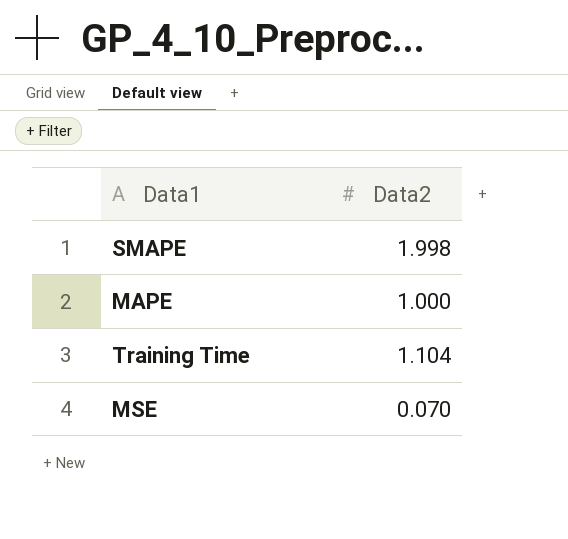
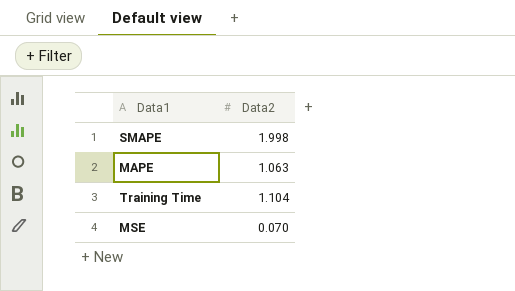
MAPE | Data2: 1.000 -> 1.063

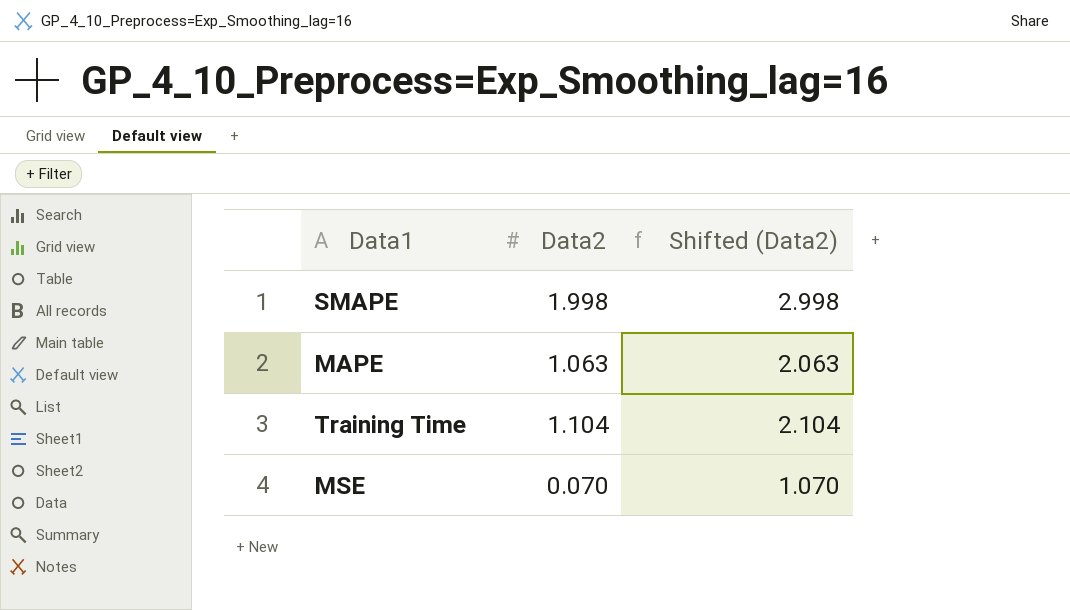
column Shifted (Data2) | formula: none -> [Data2] + 1

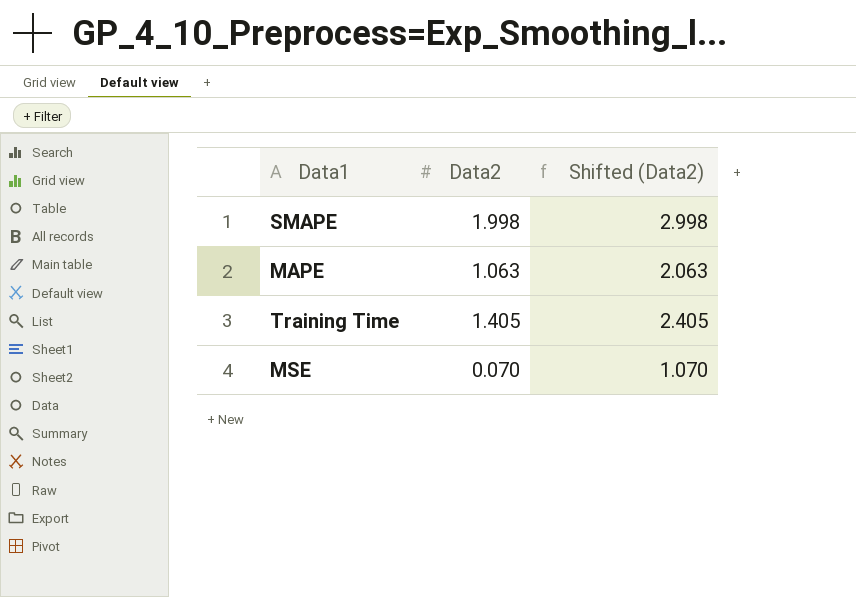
Training Time | Data2: 1.104 -> 1.405
Training Time | Shifted (Data2): 2.104 -> 2.405

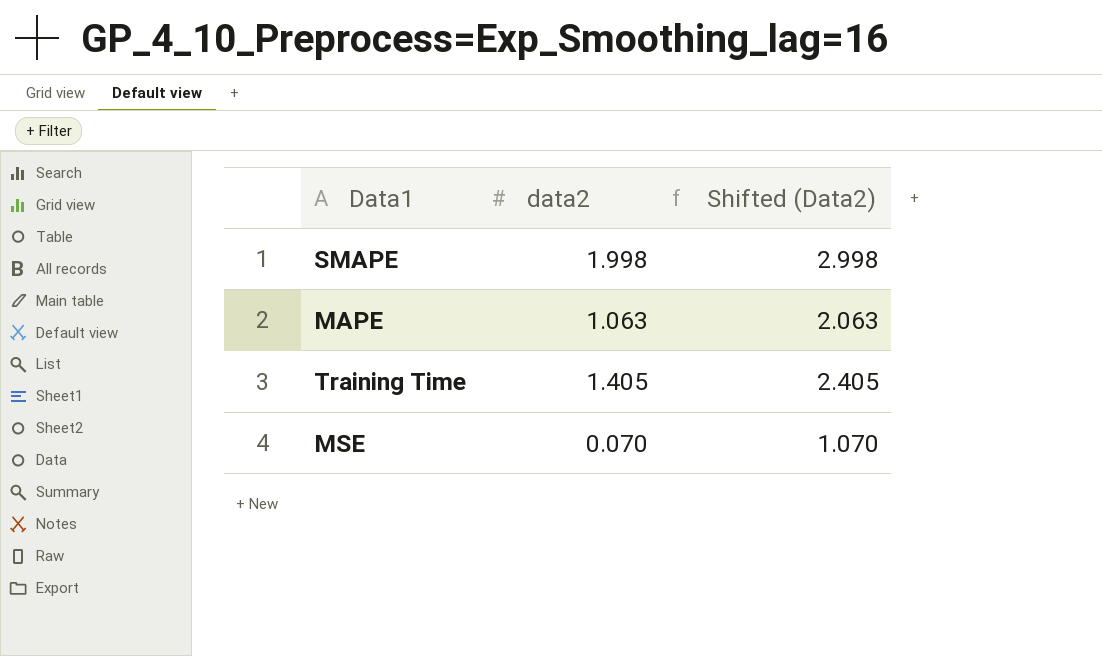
column name: Data2 -> data2

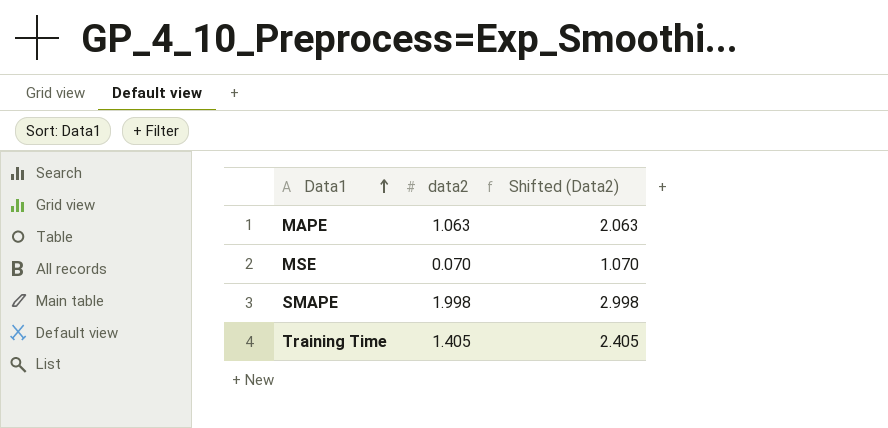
row order: none -> Data1 ascending

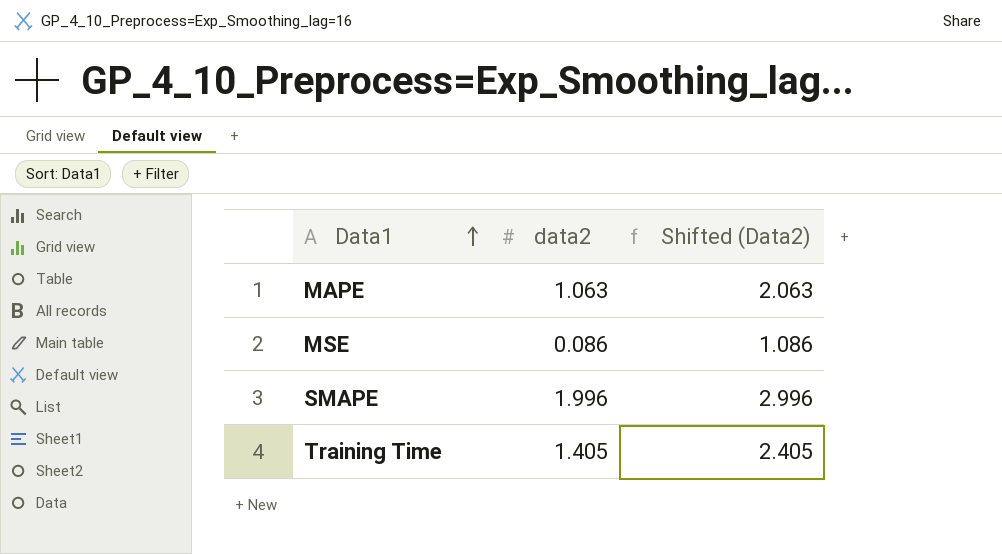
MSE | data2: 0.070 -> 0.086
MSE | Shifted (Data2): 1.070 -> 1.086
SMAPE | data2: 1.998 -> 1.996
SMAPE | Shifted (Data2): 2.998 -> 2.996

